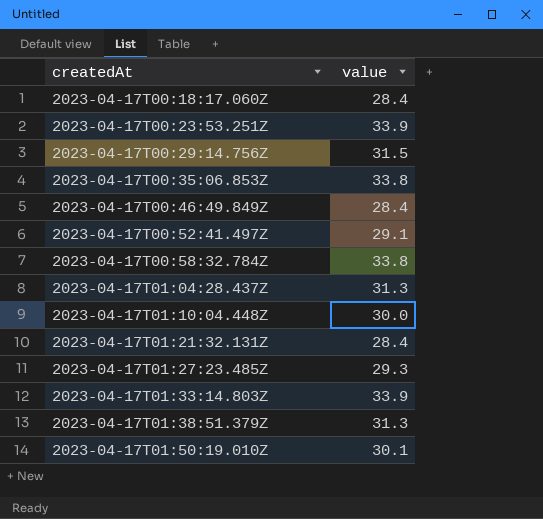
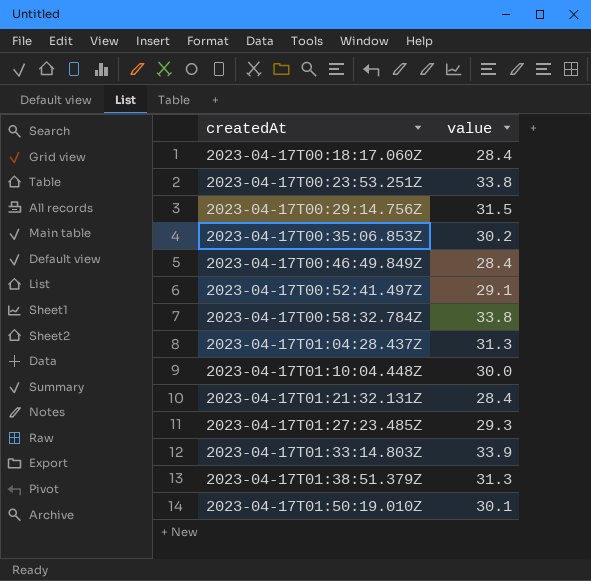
2023-04-17T00:23:53.251Z | value: 33.9 -> 33.8
2023-04-17T00:35:06.853Z | value: 33.8 -> 30.2

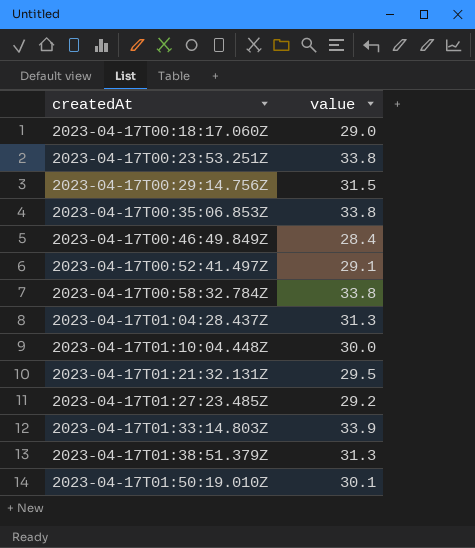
2023-04-17T00:18:17.060Z | value: 28.4 -> 29.0
2023-04-17T00:35:06.853Z | value: 30.2 -> 33.8
2023-04-17T01:21:32.131Z | value: 28.4 -> 29.5
2023-04-17T01:27:23.485Z | value: 29.3 -> 29.2

